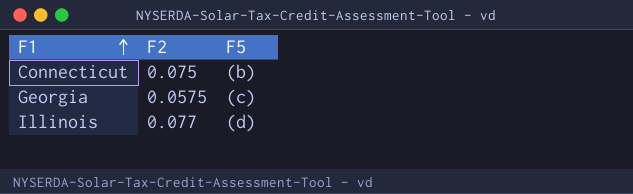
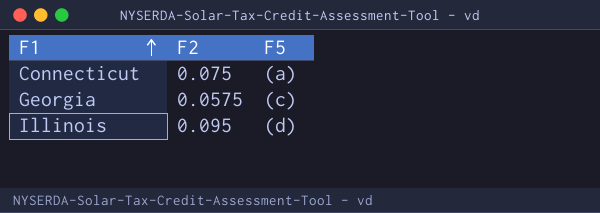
Connecticut | F5: (b) -> (a)
Illinois | F2: 0.077 -> 0.095

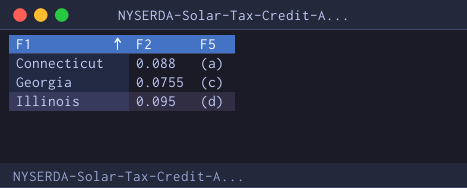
Connecticut | F2: 0.075 -> 0.088
Georgia | F2: 0.0575 -> 0.0755

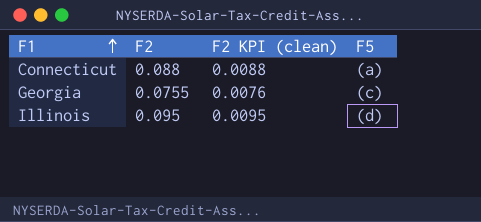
column F2 KPI (clean) | formula: none -> [F2] * 0.1

